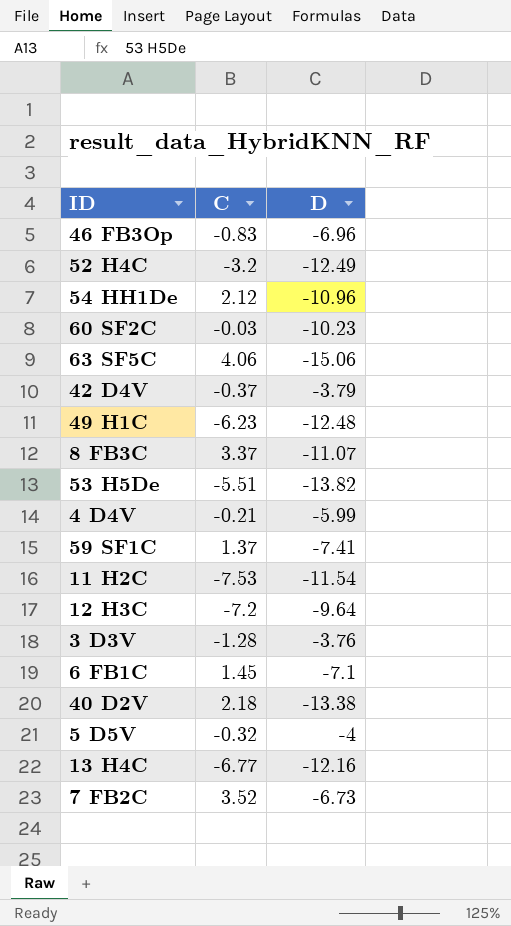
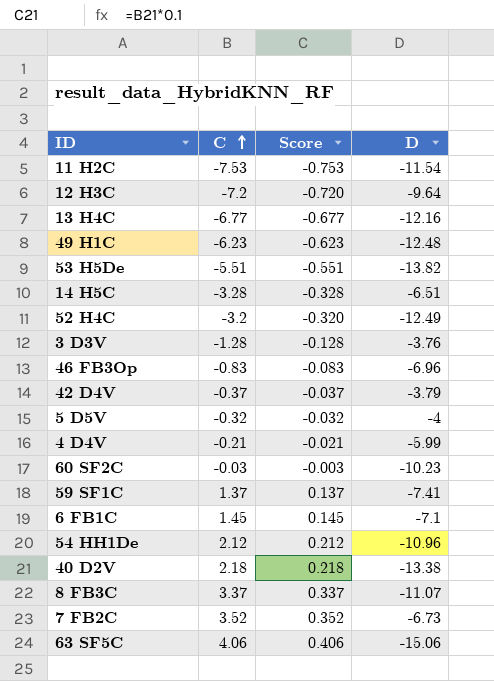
row order: none -> C ascending
column Score | formula: none -> [C] * 0.1
row 14 H5C: none -> -3.28 | -0.328 | -6.51

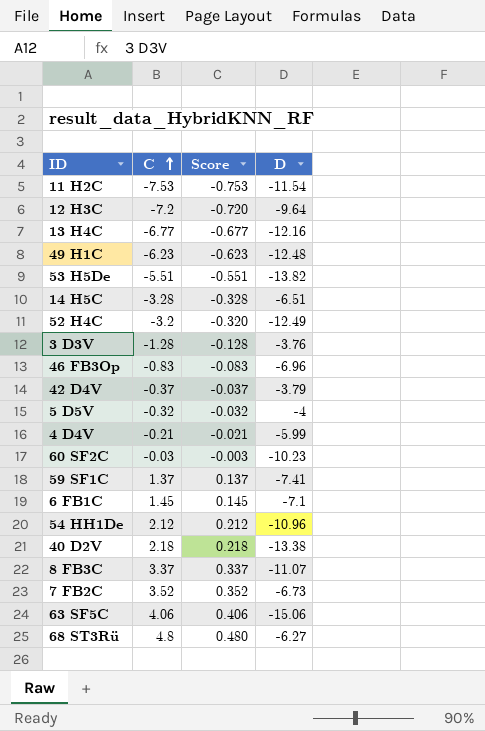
row 68 ST3Rü: none -> 4.8 | 0.480 | -6.27

